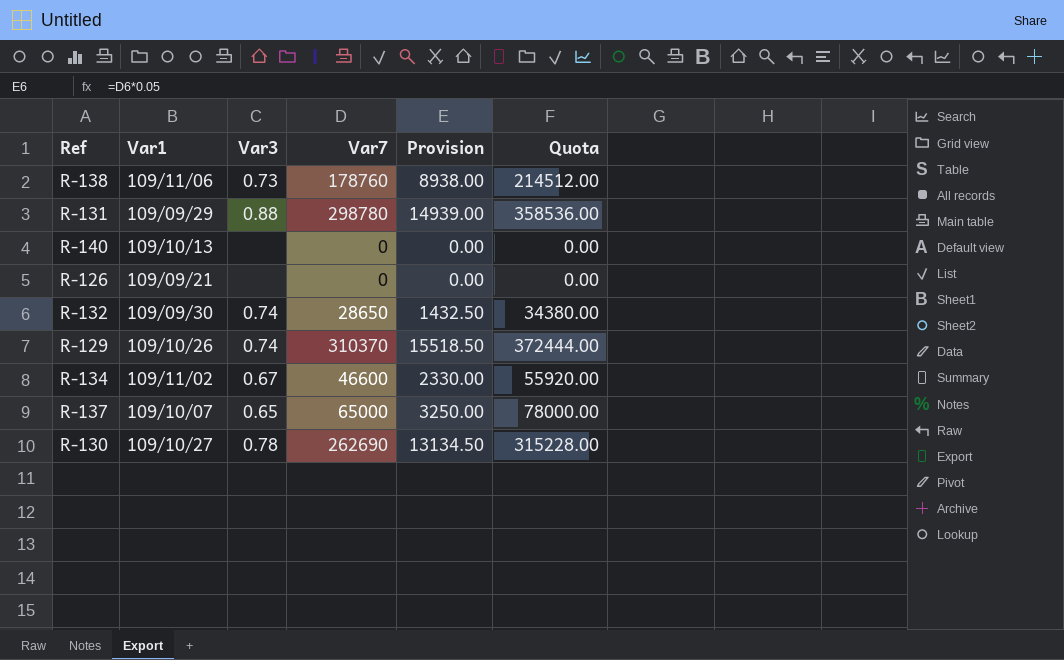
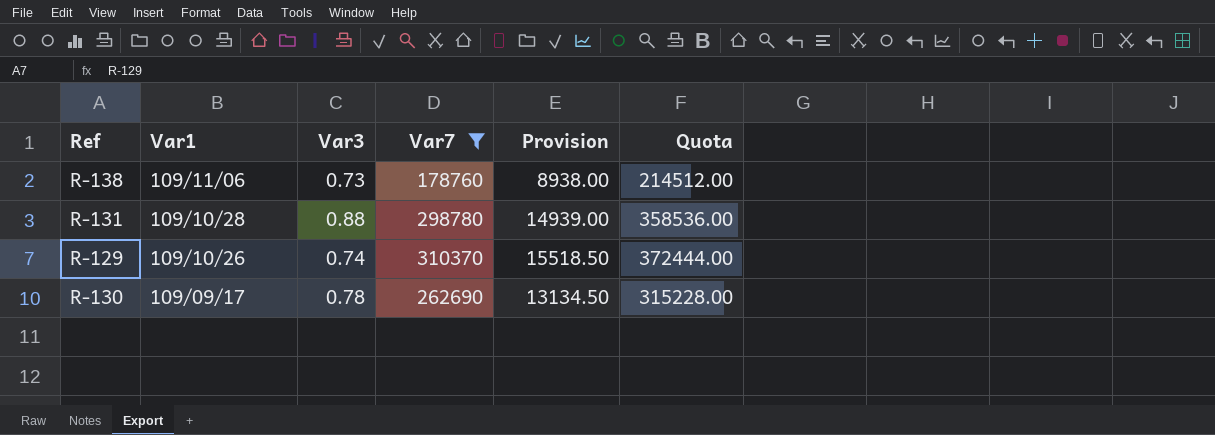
filter: none -> Var7 >= 178760
R-131 | Var1: 109/09/29 -> 109/10/28
R-130 | Var1: 109/10/27 -> 109/09/17

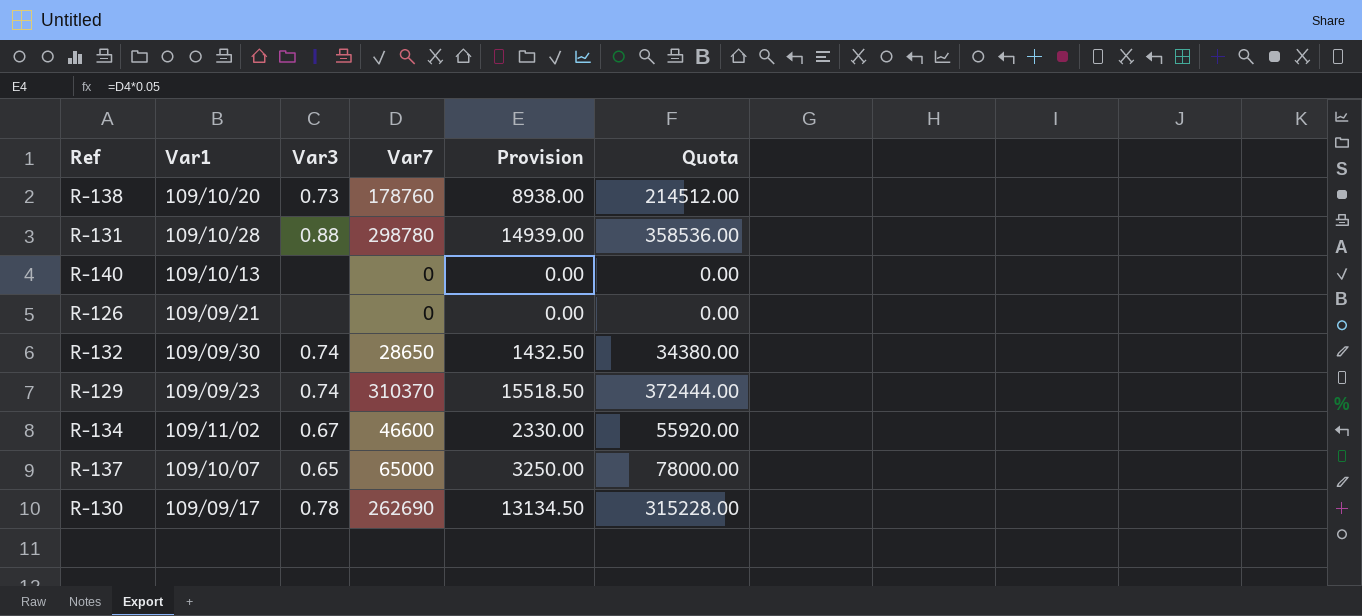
filter: Var7 >= 178760 -> none
R-138 | Var1: 109/11/06 -> 109/10/20
R-129 | Var1: 109/10/26 -> 109/09/23

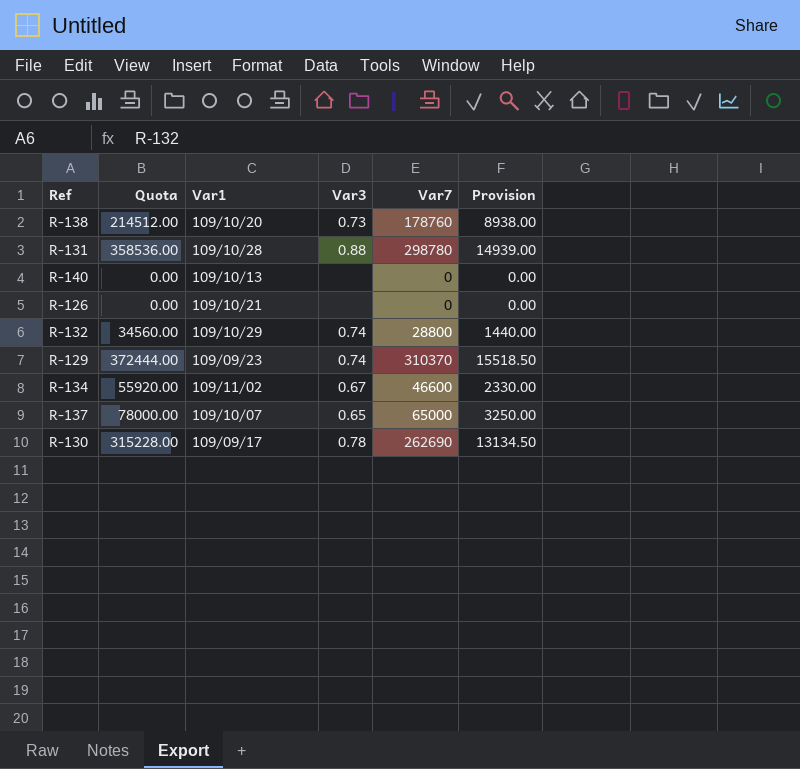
column Quota | position: 6 -> 2
R-126 | Var1: 109/09/21 -> 109/10/21
R-132 | Quota: 34380.00 -> 34560.00
R-132 | Var1: 109/09/30 -> 109/10/29
R-132 | Var7: 28650 -> 28800
R-132 | Provision: 1432.50 -> 1440.00

